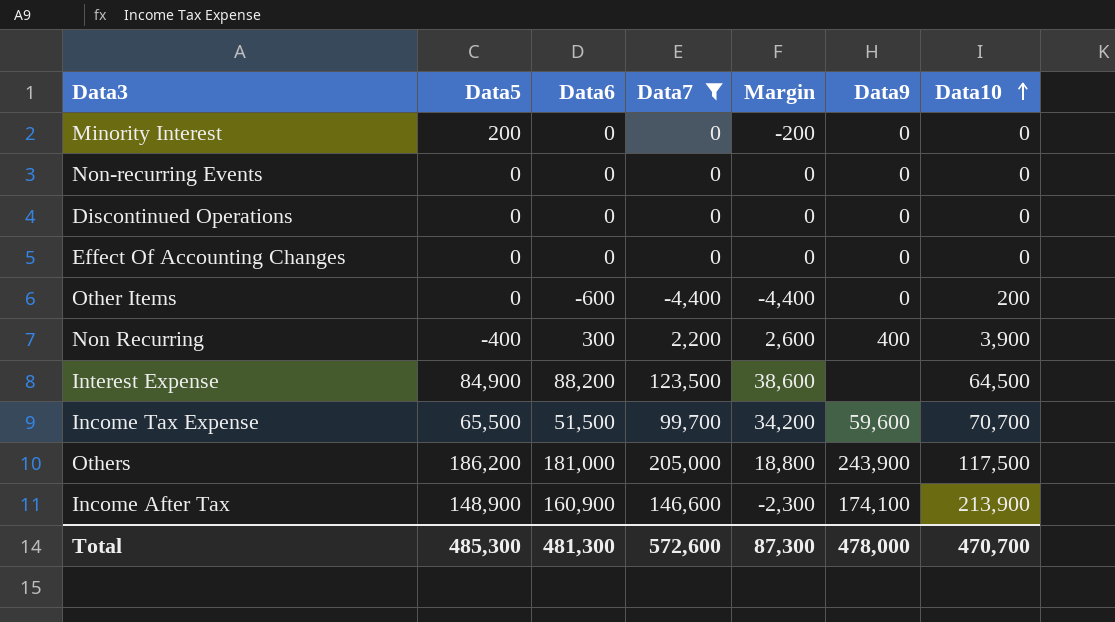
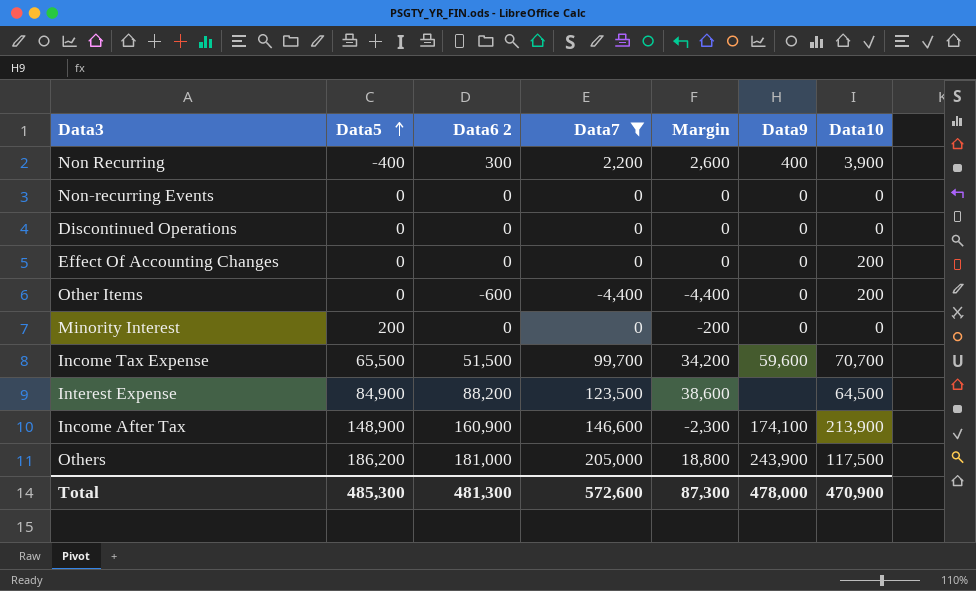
row order: Data10 ascending -> Data5 ascending
column name: Data6 -> Data6 2
Effect Of Accounting Changes | Data10: 0 -> 200
Total | Data10: 470,700 -> 470,900

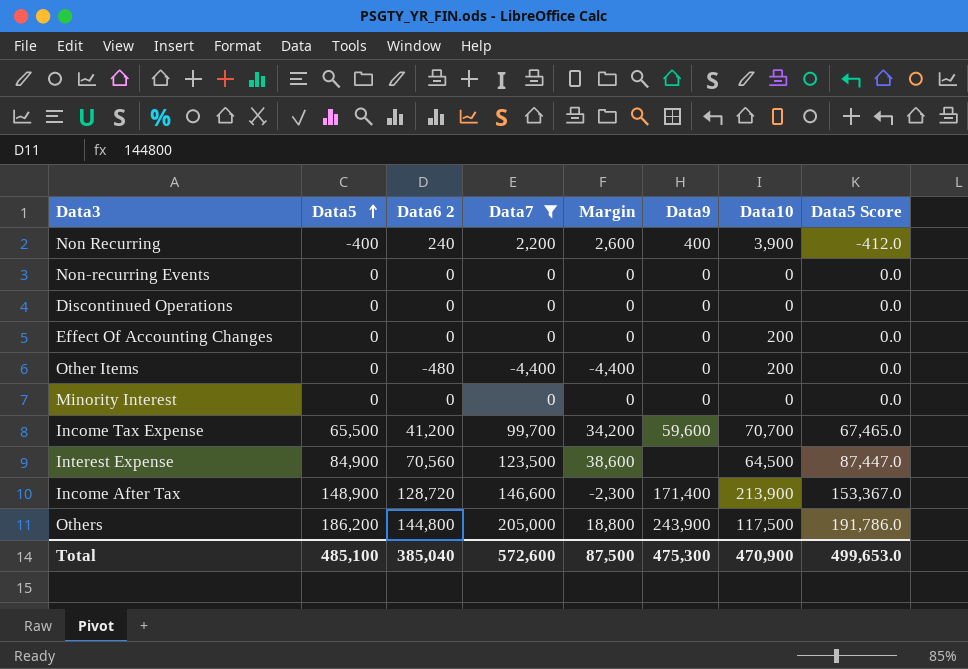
column Data5 Score | formula: none -> [Data5] * 1.03
Non Recurring | Data6 2: 300 -> 240
Other Items | Data6 2: -600 -> -480
Minority Interest | Data5: 200 -> 0
Minority Interest | Margin: -200 -> 0
Income Tax Expense | Data6 2: 51,500 -> 41,200
Interest Expense | Data6 2: 88,200 -> 70,560
Income After Tax | Data6 2: 160,900 -> 128,720
Income After Tax | Data9: 174,100 -> 171,400
Others | Data6 2: 181,000 -> 144,800
Total | Data5: 485,300 -> 485,100
Total | Data6 2: 481,300 -> 385,040
Total | Margin: 87,300 -> 87,500
Total | Data9: 478,000 -> 475,300

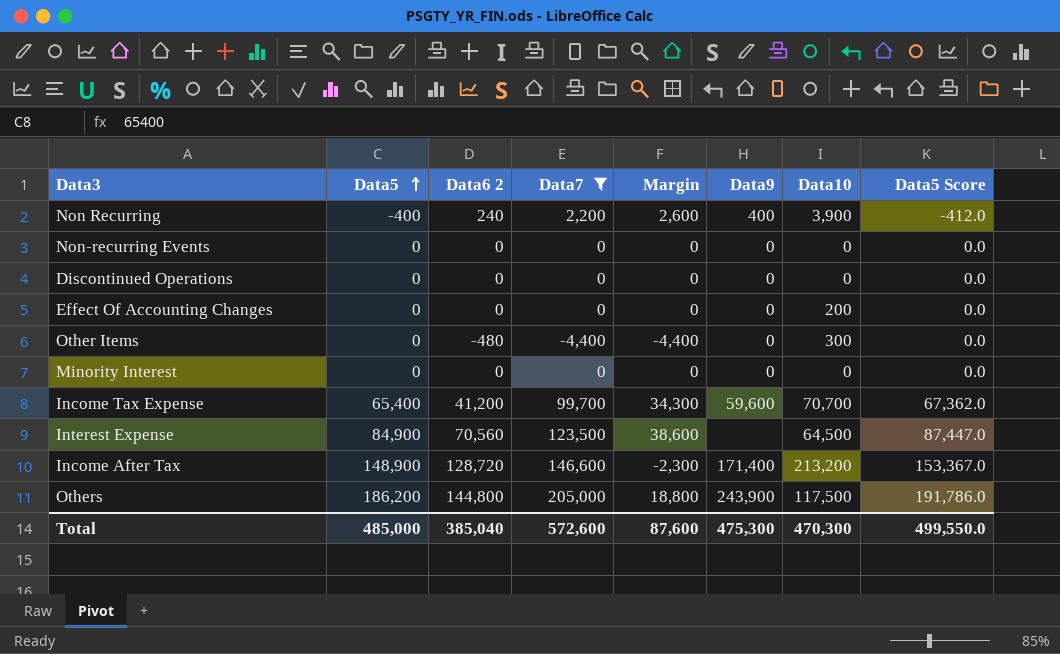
Other Items | Data10: 200 -> 300
Income Tax Expense | Data5: 65,500 -> 65,400
Income Tax Expense | Margin: 34,200 -> 34,300
Income Tax Expense | Data5 Score: 67,465.0 -> 67,362.0
Income After Tax | Data10: 213,900 -> 213,200
Total | Data5: 485,100 -> 485,000
Total | Margin: 87,500 -> 87,600
Total | Data10: 470,900 -> 470,300
Total | Data5 Score: 499,653.0 -> 499,550.0

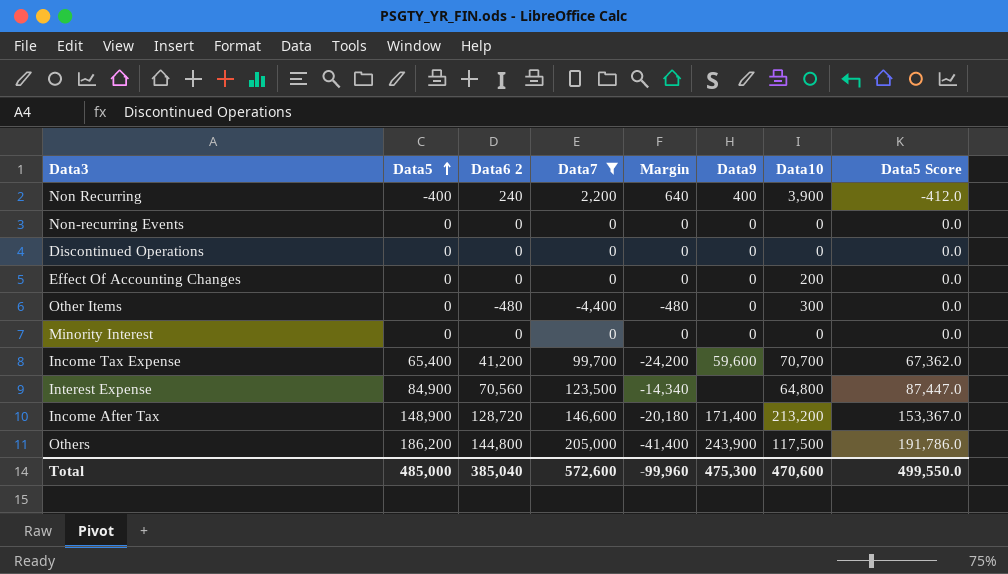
column Margin | formula: [Data7] - [Data5] -> [Data6 2] - [Data5]
Interest Expense | Data10: 64,500 -> 64,800
Total | Margin: 87,600 -> -99,960
Total | Data10: 470,300 -> 470,600

